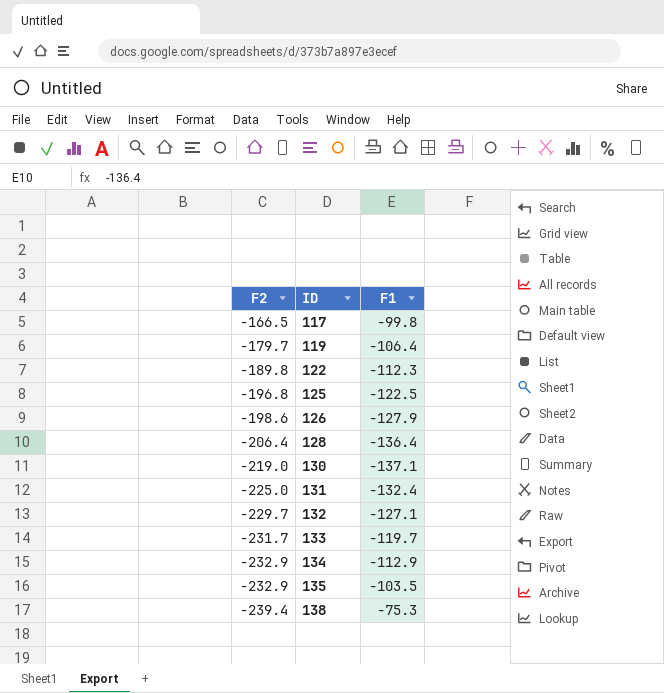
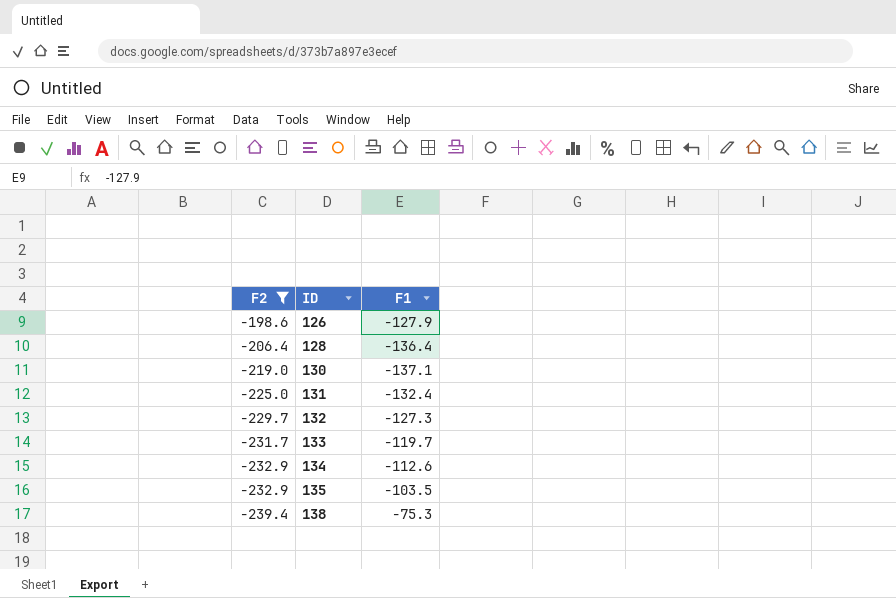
filter: none -> F2 <= -198.6
132 | F1: -127.1 -> -127.3
134 | F1: -112.9 -> -112.6

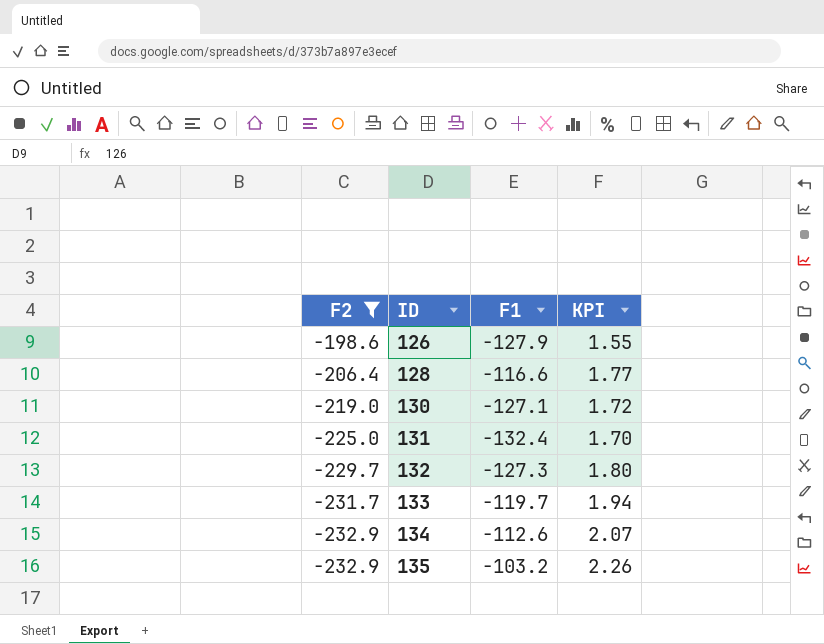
column KPI | formula: none -> [F2] / [F1]
row 138: -239.4 | -75.3 -> none
128 | F1: -136.4 -> -116.6
130 | F1: -137.1 -> -127.1
135 | F1: -103.5 -> -103.2

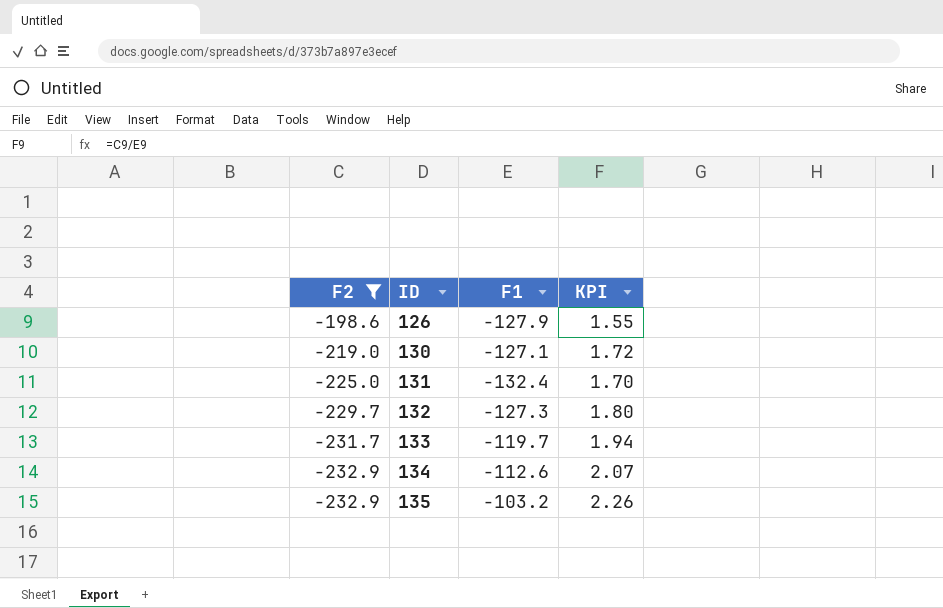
row 128: -206.4 | -116.6 | 1.77 -> none

